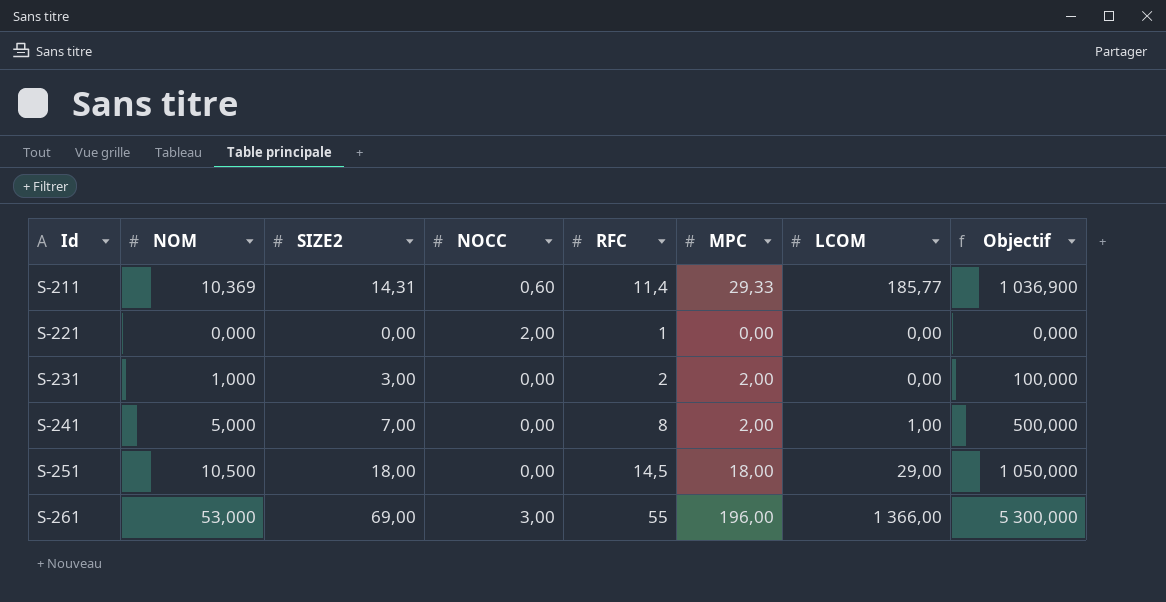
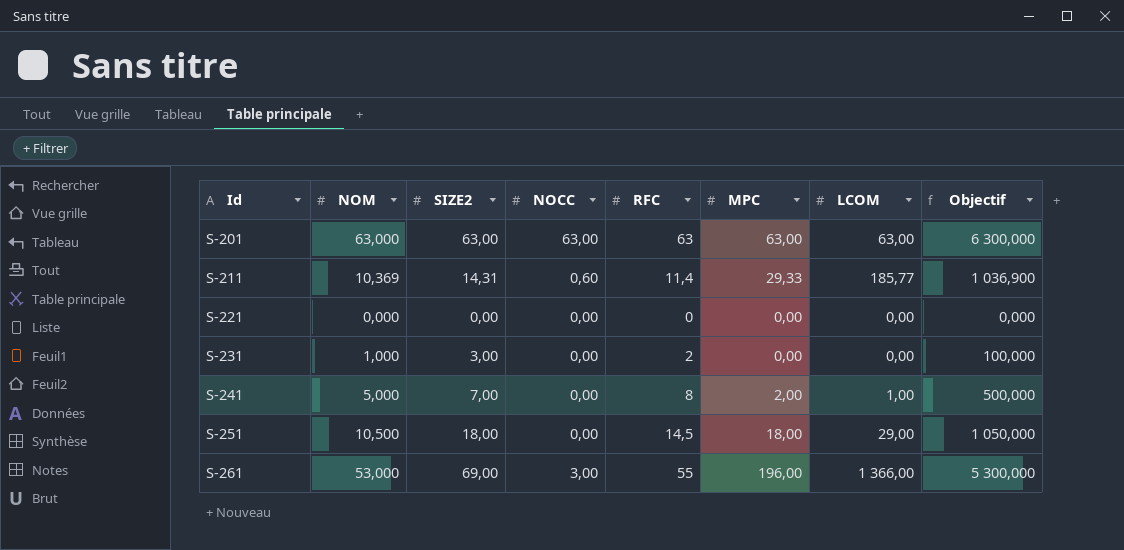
row S-201: none -> 63,000 | 63,00 | 63,00 | 63 | 63,00 | 63,00 | 6 300,000
S-221 | NOCC: 2,00 -> 0,00
S-221 | RFC: 1 -> 0
S-231 | MPC: 2,00 -> 0,00

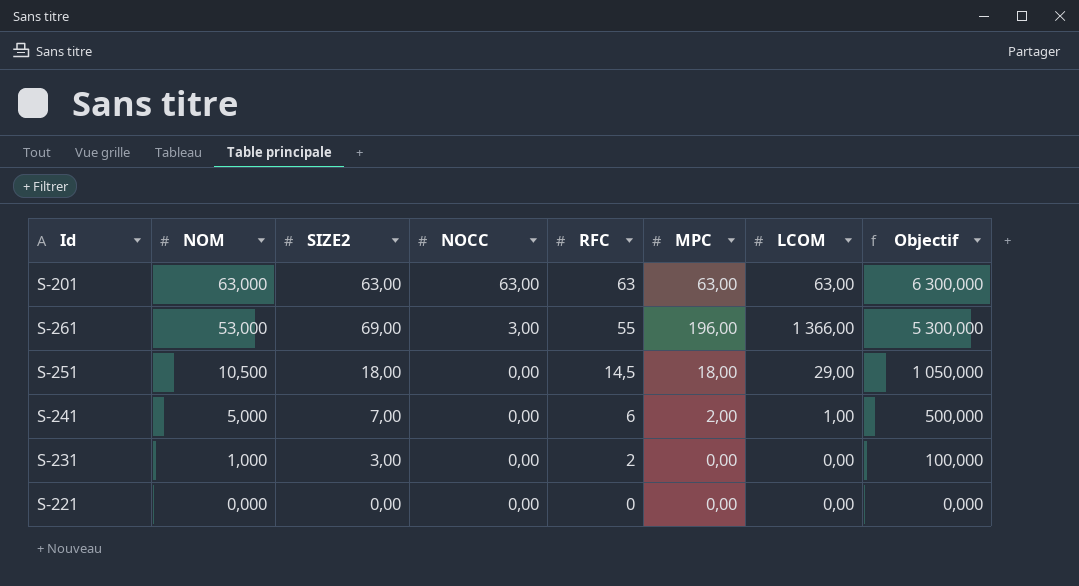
row order: Id ascending -> NOM descending
row S-211: 10,369 | 14,31 | 0,60 | 11,4 | 29,33 | 185,77 | 1 036,900 -> none
S-241 | RFC: 8 -> 6

